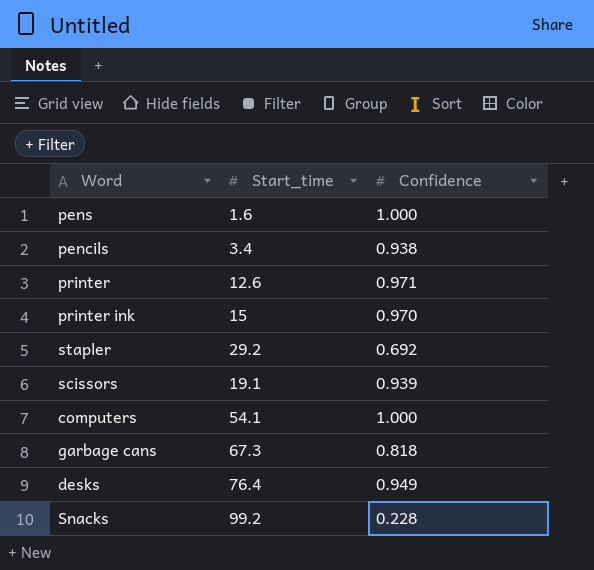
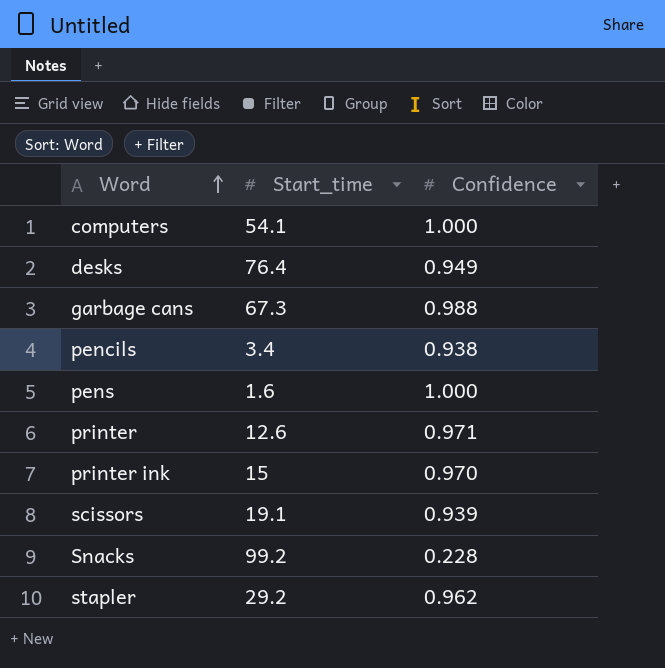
row order: none -> Word ascending
garbage cans | Confidence: 0.818 -> 0.988
stapler | Confidence: 0.692 -> 0.962

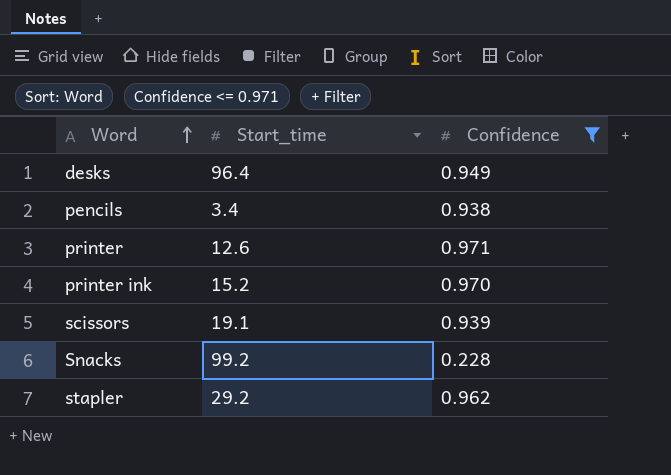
filter: none -> Confidence <= 0.971
desks | Start_time: 76.4 -> 96.4
printer ink | Start_time: 15 -> 15.2

